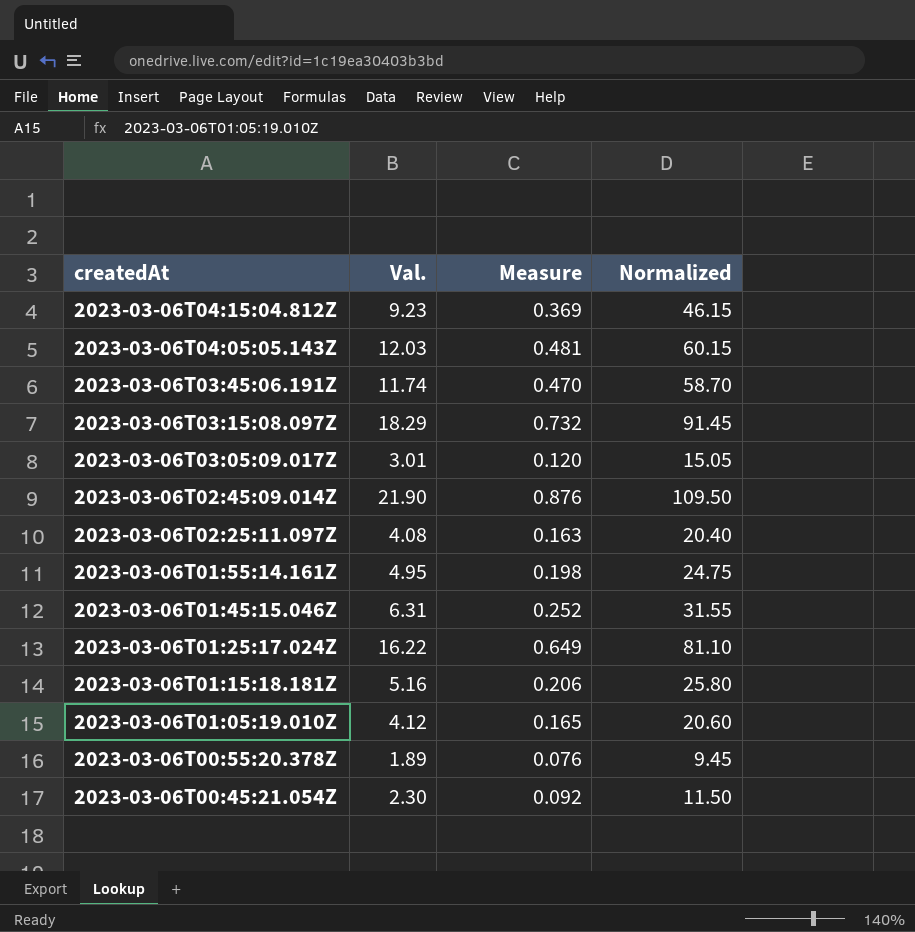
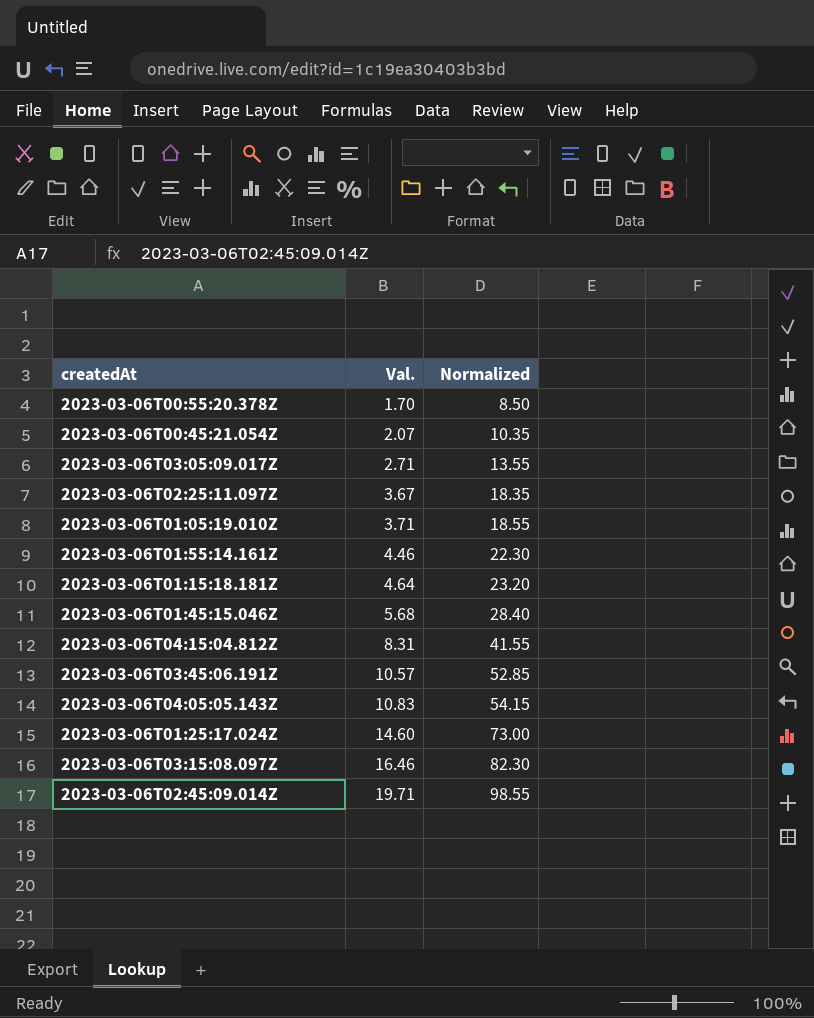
row order: createdAt descending -> Val. ascending
column Measure | formula: [Val.] * 0.04 -> none
2023-03-06T00:55:20.378Z | Val.: 1.89 -> 1.70
2023-03-06T00:55:20.378Z | Normalized: 9.45 -> 8.50
2023-03-06T00:45:21.054Z | Val.: 2.30 -> 2.07
2023-03-06T00:45:21.054Z | Normalized: 11.50 -> 10.35
2023-03-06T03:05:09.017Z | Val.: 3.01 -> 2.71
2023-03-06T03:05:09.017Z | Normalized: 15.05 -> 13.55
2023-03-06T02:25:11.097Z | Val.: 4.08 -> 3.67
2023-03-06T02:25:11.097Z | Normalized: 20.40 -> 18.35
2023-03-06T01:05:19.010Z | Val.: 4.12 -> 3.71
2023-03-06T01:05:19.010Z | Normalized: 20.60 -> 18.55
2023-03-06T01:55:14.161Z | Val.: 4.95 -> 4.46
2023-03-06T01:55:14.161Z | Normalized: 24.75 -> 22.30
2023-03-06T01:15:18.181Z | Val.: 5.16 -> 4.64
2023-03-06T01:15:18.181Z | Normalized: 25.80 -> 23.20
2023-03-06T01:45:15.046Z | Val.: 6.31 -> 5.68
2023-03-06T01:45:15.046Z | Normalized: 31.55 -> 28.40
2023-03-06T04:15:04.812Z | Val.: 9.23 -> 8.31
2023-03-06T04:15:04.812Z | Normalized: 46.15 -> 41.55
2023-03-06T03:45:06.191Z | Val.: 11.74 -> 10.57
2023-03-06T03:45:06.191Z | Normalized: 58.70 -> 52.85
2023-03-06T04:05:05.143Z | Val.: 12.03 -> 10.83
2023-03-06T04:05:05.143Z | Normalized: 60.15 -> 54.15
2023-03-06T01:25:17.024Z | Val.: 16.22 -> 14.60
2023-03-06T01:25:17.024Z | Normalized: 81.10 -> 73.00
2023-03-06T03:15:08.097Z | Val.: 18.29 -> 16.46
2023-03-06T03:15:08.097Z | Normalized: 91.45 -> 82.30
2023-03-06T02:45:09.014Z | Val.: 21.90 -> 19.71
2023-03-06T02:45:09.014Z | Normalized: 109.50 -> 98.55

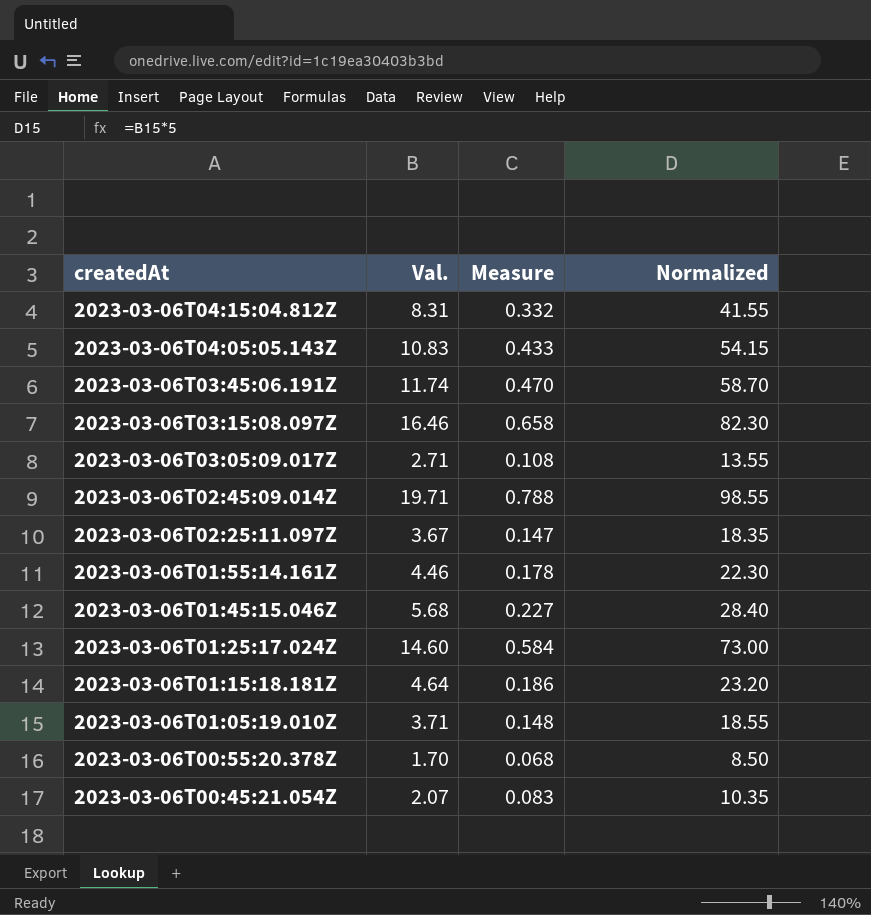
row order: Val. ascending -> createdAt descending
column Measure | formula: none -> [Val.] * 0.04
2023-03-06T03:45:06.191Z | Val.: 10.57 -> 11.74
2023-03-06T03:45:06.191Z | Normalized: 52.85 -> 58.70

